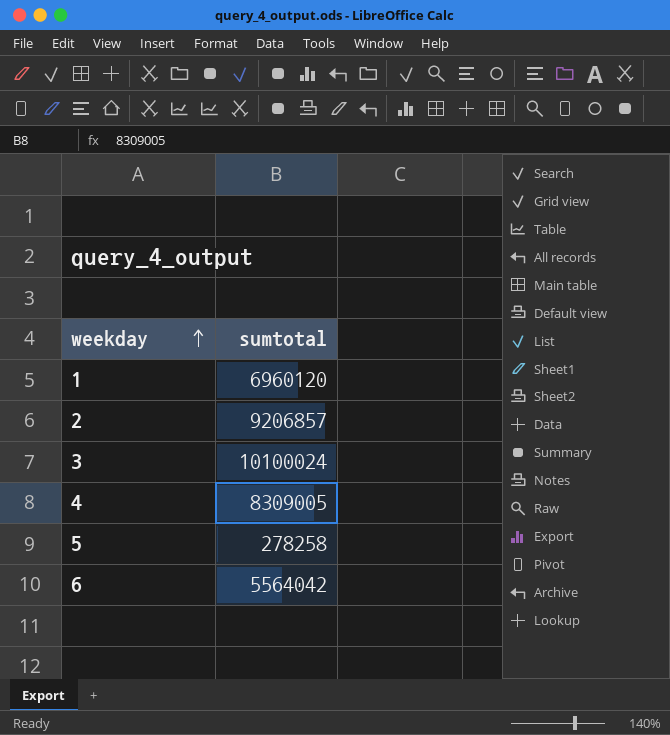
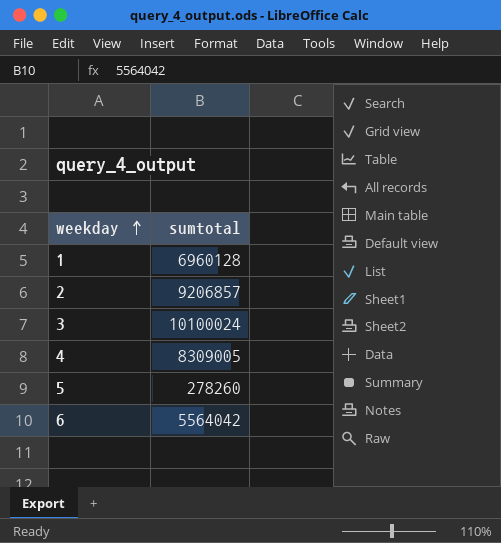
1 | sumtotal: 6960120 -> 6960128
5 | sumtotal: 278258 -> 278260

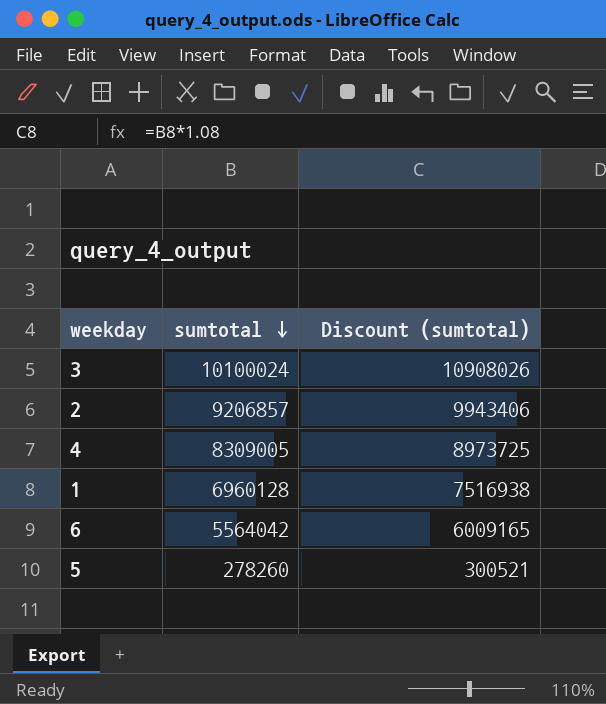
row order: weekday ascending -> sumtotal descending
column Discount (sumtotal) | formula: none -> [sumtotal] * 1.08

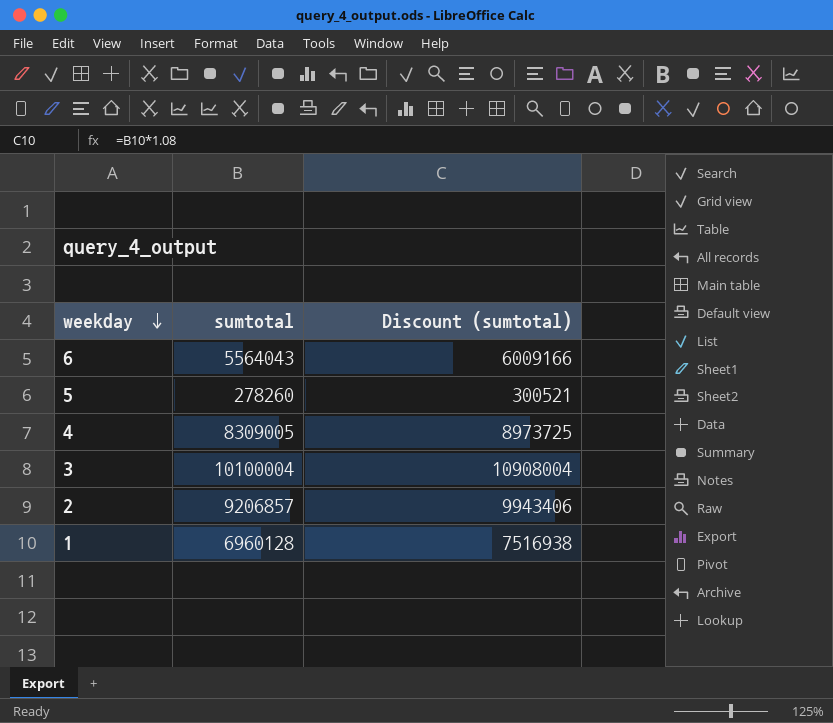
row order: sumtotal descending -> weekday descending
6 | sumtotal: 5564042 -> 5564043
6 | Discount (sumtotal): 6009165 -> 6009166
3 | sumtotal: 10100024 -> 10100004
3 | Discount (sumtotal): 10908026 -> 10908004

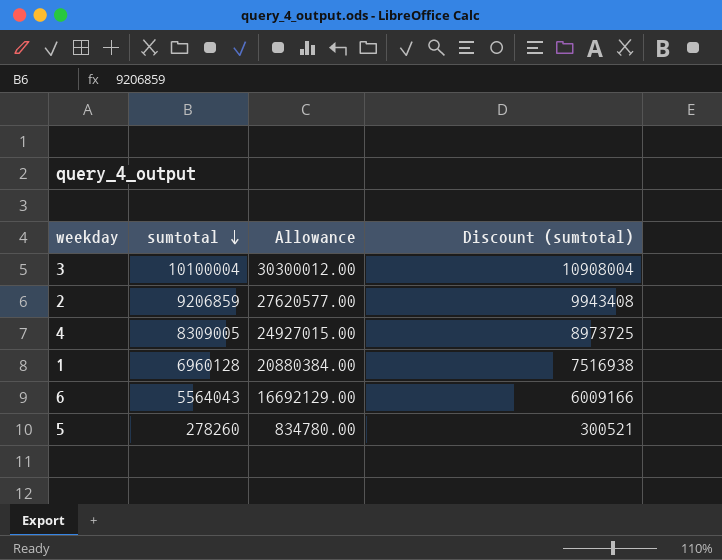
row order: weekday descending -> sumtotal descending
column Allowance | formula: none -> [sumtotal] * 3
2 | sumtotal: 9206857 -> 9206859
2 | Discount (sumtotal): 9943406 -> 9943408

